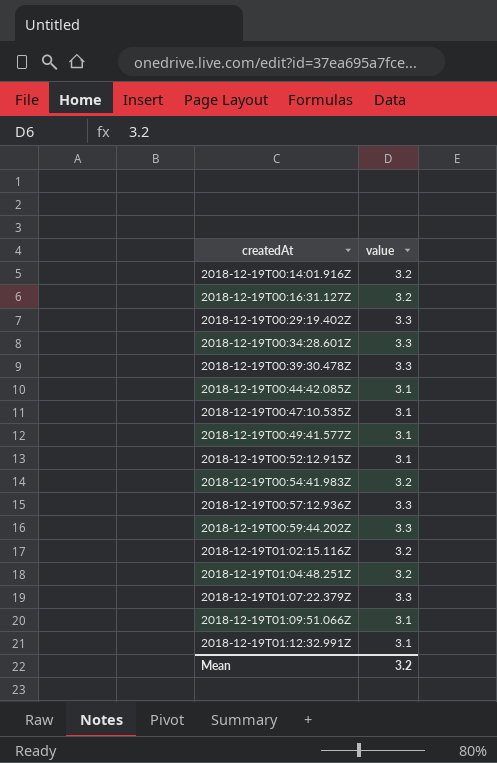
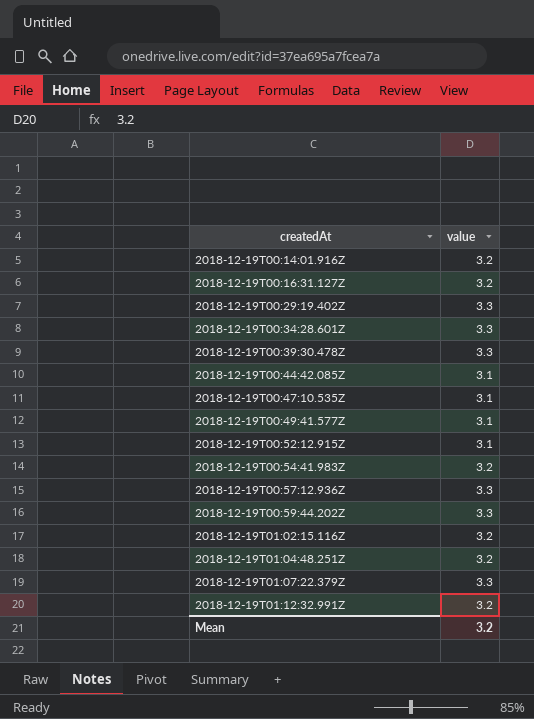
row 2018-12-19T01:09:51.066Z: 3.1 -> none
2018-12-19T01:12:32.991Z | value: 3.1 -> 3.2

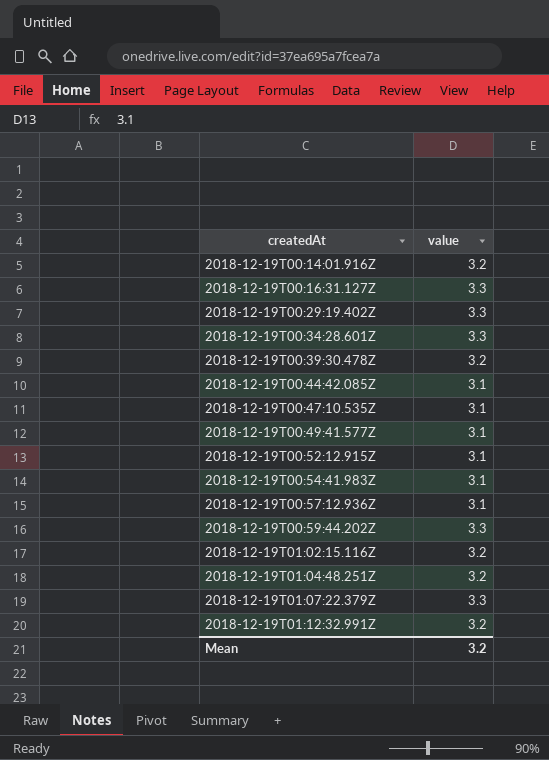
2018-12-19T00:16:31.127Z | value: 3.2 -> 3.3
2018-12-19T00:39:30.478Z | value: 3.3 -> 3.2
2018-12-19T00:54:41.983Z | value: 3.2 -> 3.1
2018-12-19T00:57:12.936Z | value: 3.3 -> 3.1

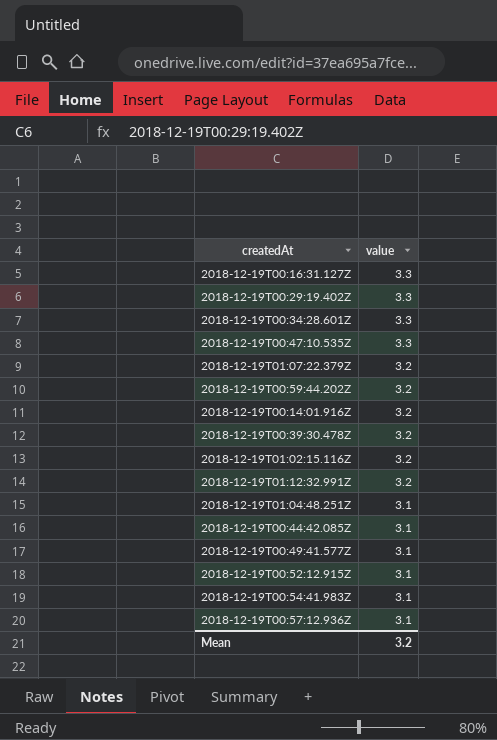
row order: createdAt ascending -> value descending
2018-12-19T00:47:10.535Z | value: 3.1 -> 3.3
2018-12-19T01:07:22.379Z | value: 3.3 -> 3.2
2018-12-19T00:59:44.202Z | value: 3.3 -> 3.2
2018-12-19T01:04:48.251Z | value: 3.2 -> 3.1

